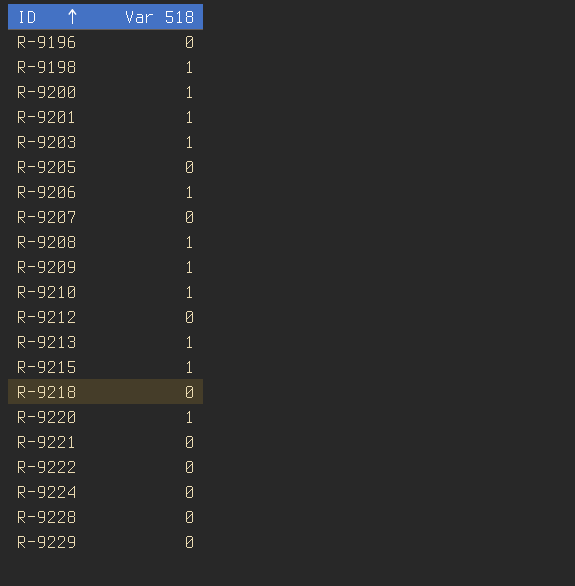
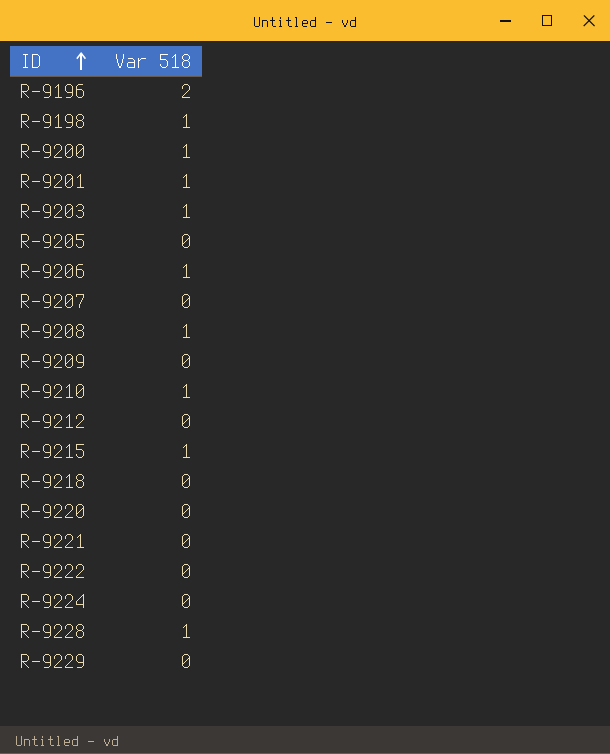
row R-9213: 1 -> none
R-9196 | Var 518: 0 -> 2
R-9209 | Var 518: 1 -> 0
R-9220 | Var 518: 1 -> 0
R-9228 | Var 518: 0 -> 1

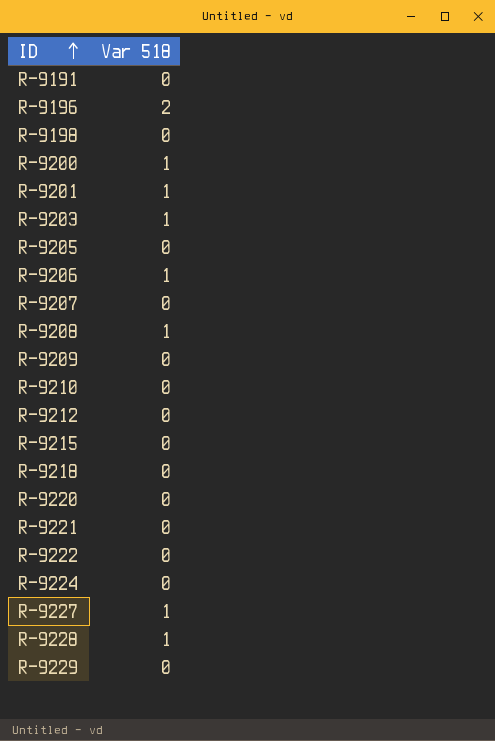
row R-9191: none -> 0
R-9198 | Var 518: 1 -> 0
R-9210 | Var 518: 1 -> 0
R-9215 | Var 518: 1 -> 0
row R-9227: none -> 1

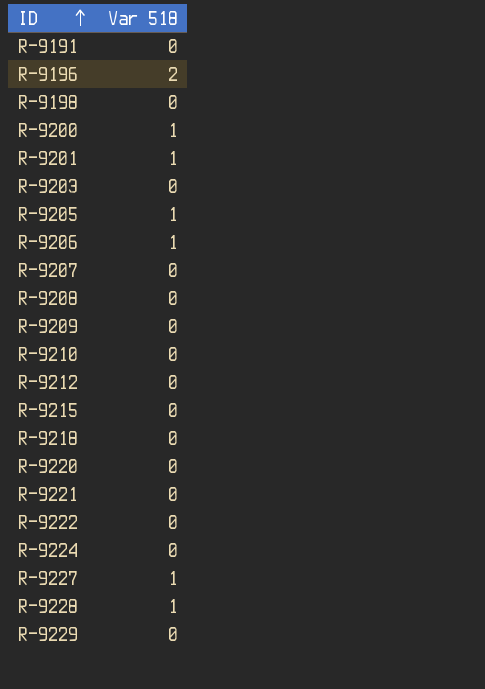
R-9203 | Var 518: 1 -> 0
R-9205 | Var 518: 0 -> 1
R-9208 | Var 518: 1 -> 0

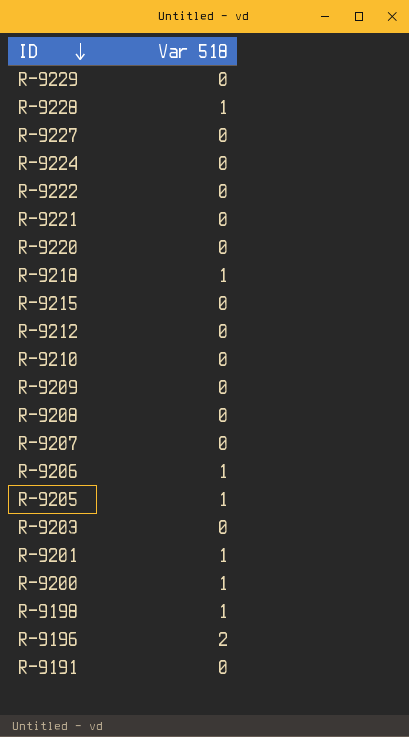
row order: ID ascending -> ID descending
R-9227 | Var 518: 1 -> 0
R-9218 | Var 518: 0 -> 1
R-9198 | Var 518: 0 -> 1

